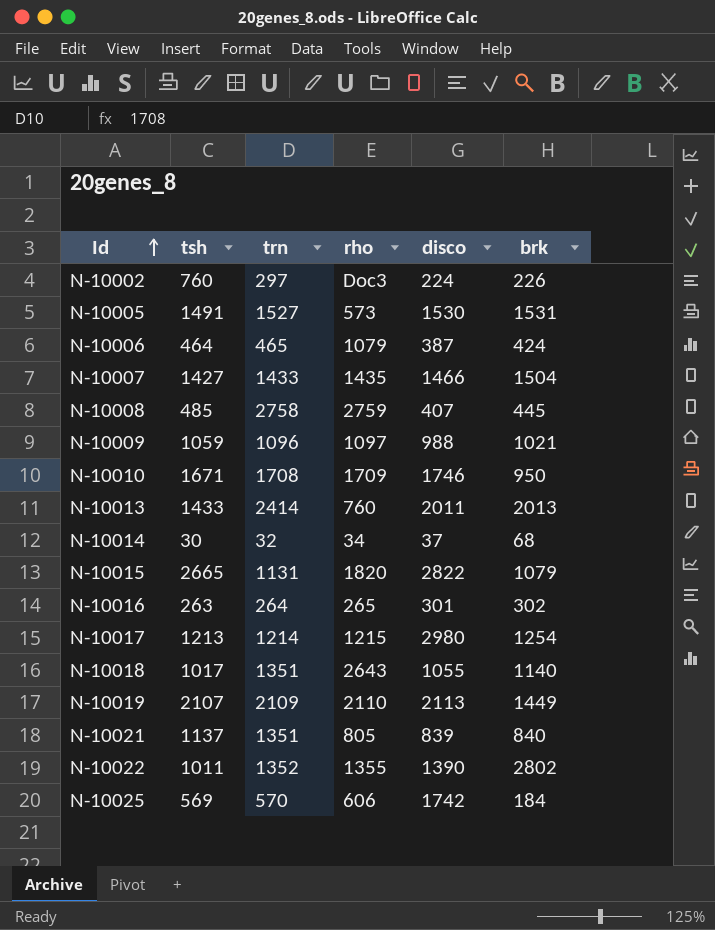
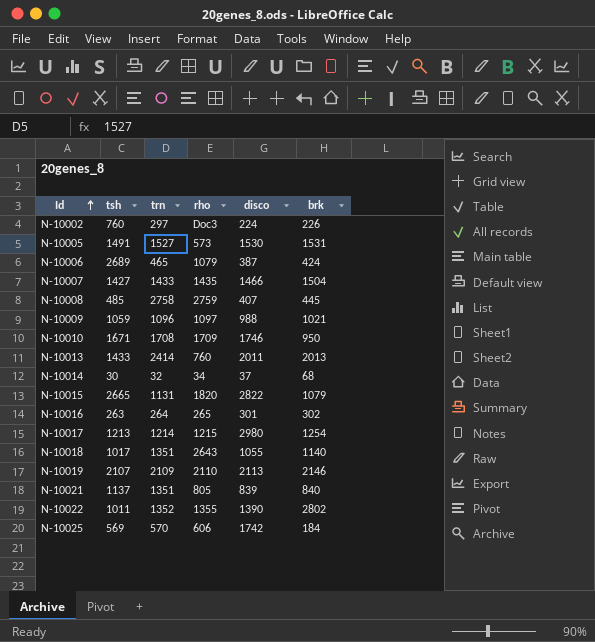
N-10006 | tsh: 464 -> 2689
N-10019 | brk: 1449 -> 2146

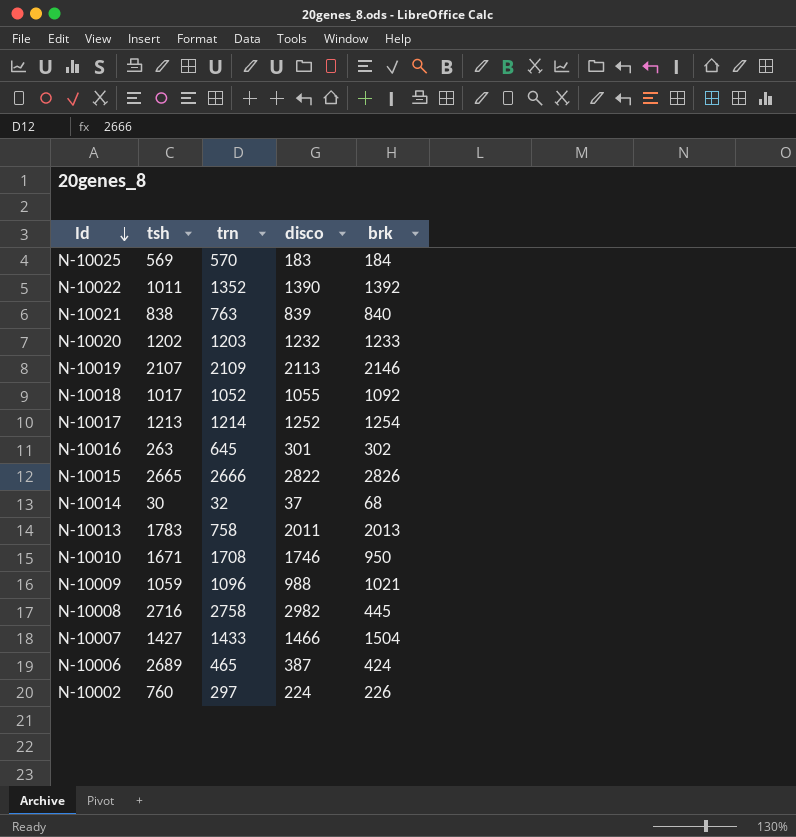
row order: Id ascending -> Id descending
column rho | position: 4 -> none
row N-10005: 1491 | 1527 | 573 | 1530 | 1531 -> none
N-10025 | disco: 1742 -> 183
N-10022 | brk: 2802 -> 1392
N-10021 | tsh: 1137 -> 838
N-10021 | trn: 1351 -> 763
row N-10020: none -> 1202 | 1203 | 1232 | 1233
N-10018 | trn: 1351 -> 1052
N-10018 | brk: 1140 -> 1092
N-10017 | disco: 2980 -> 1252
N-10016 | trn: 264 -> 645
N-10015 | trn: 1131 -> 2666
N-10015 | brk: 1079 -> 2826
N-10013 | tsh: 1433 -> 1783
N-10013 | trn: 2414 -> 758
N-10008 | tsh: 485 -> 2716
N-10008 | disco: 407 -> 2982

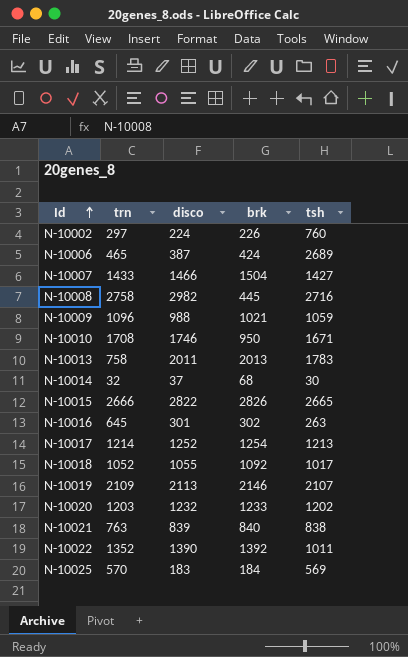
row order: Id descending -> Id ascending
column tsh | position: 2 -> 5

